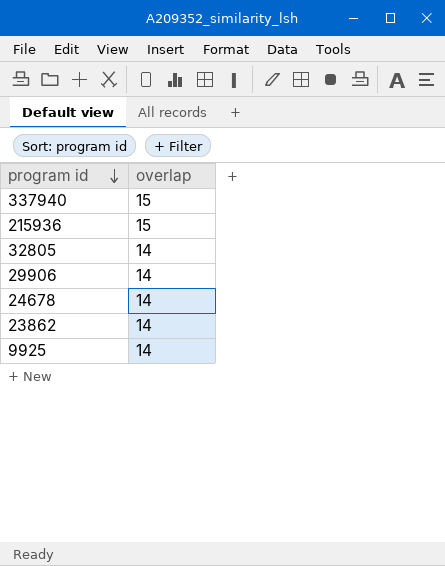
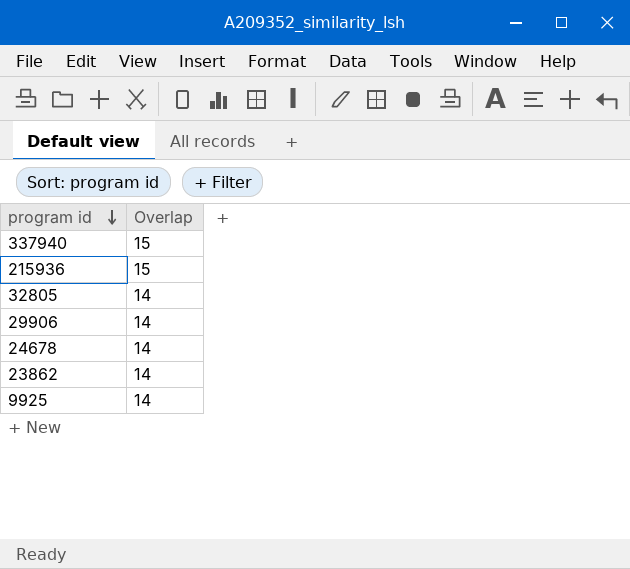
column name: overlap -> Overlap

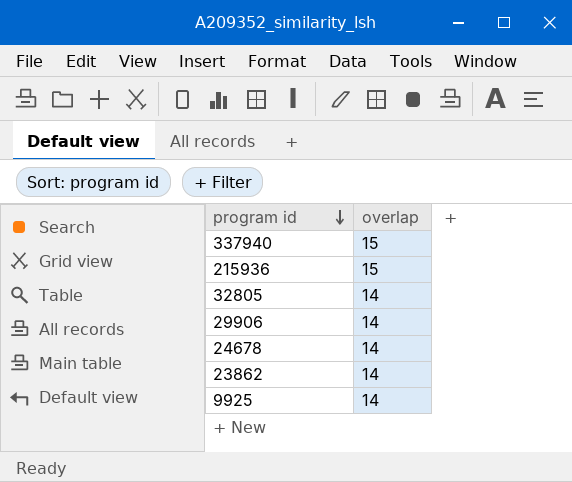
column name: Overlap -> overlap

